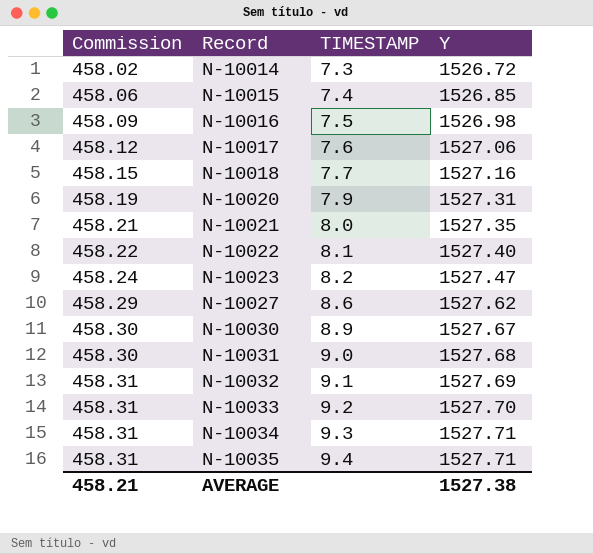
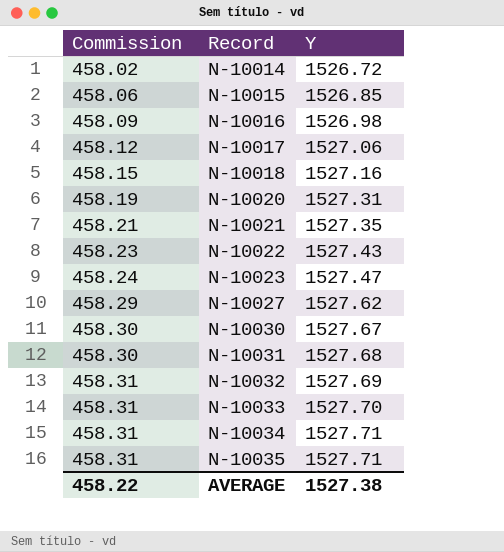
column TIMESTAMP | position: 3 -> none
N-10022 | Commission: 458.22 -> 458.23
N-10022 | Y: 1527.40 -> 1527.43
AVERAGE | Commission: 458.21 -> 458.22

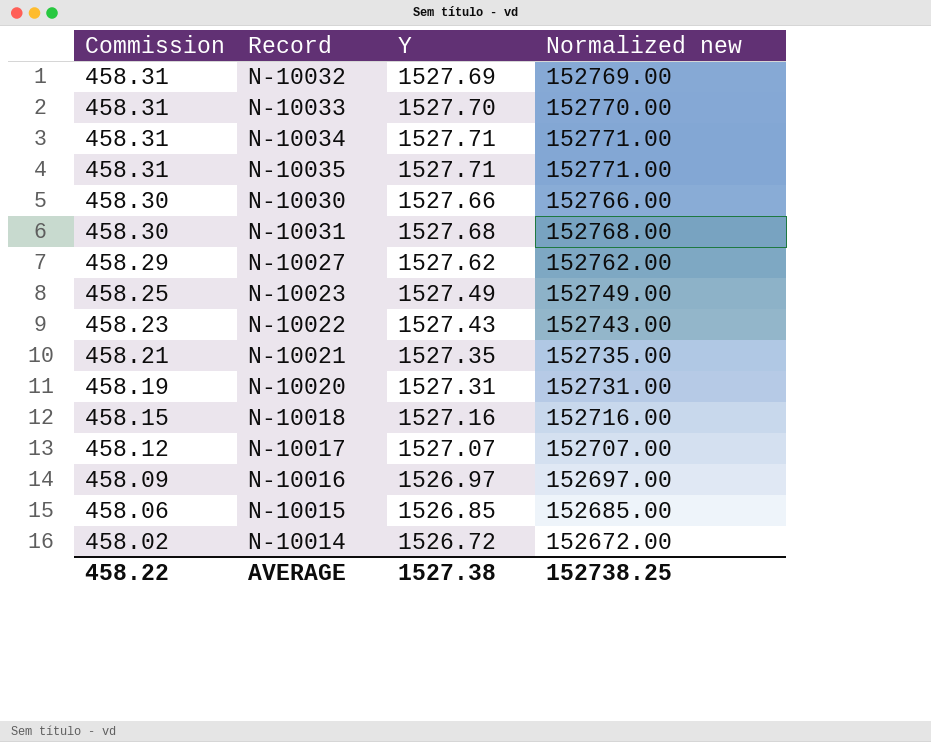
row order: Commission ascending -> Commission descending
column Normalized new | formula: none -> [Y] * 100
N-10030 | Y: 1527.67 -> 1527.66
N-10023 | Commission: 458.24 -> 458.25
N-10023 | Y: 1527.47 -> 1527.49
N-10017 | Y: 1527.06 -> 1527.07
N-10016 | Y: 1526.98 -> 1526.97

